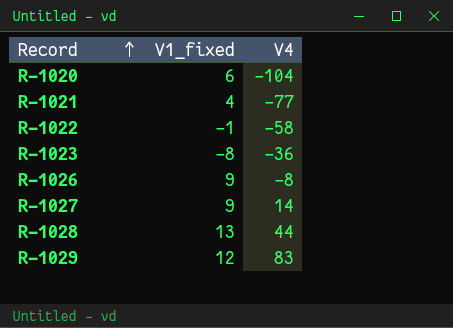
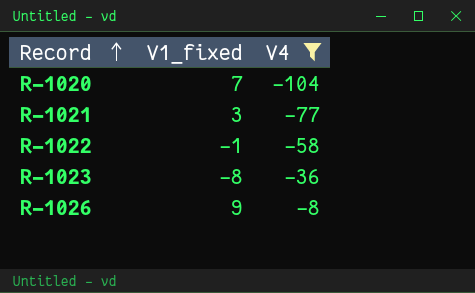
filter: none -> V4 <= -8
R-1020 | V1_fixed: 6 -> 7
R-1021 | V1_fixed: 4 -> 3

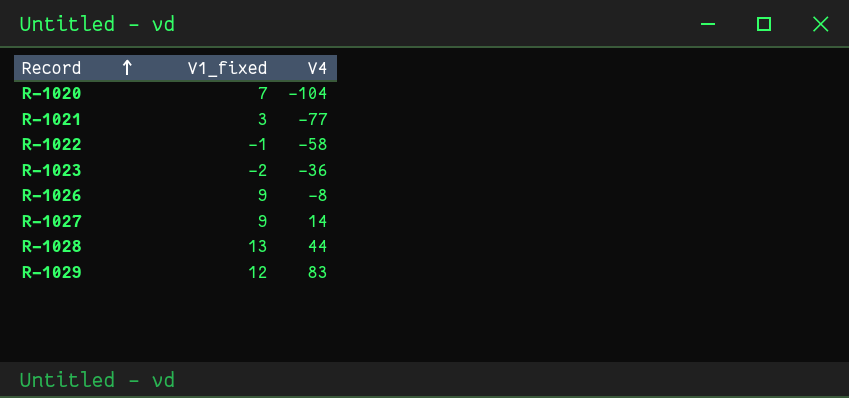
filter: V4 <= -8 -> none
R-1023 | V1_fixed: -8 -> -2

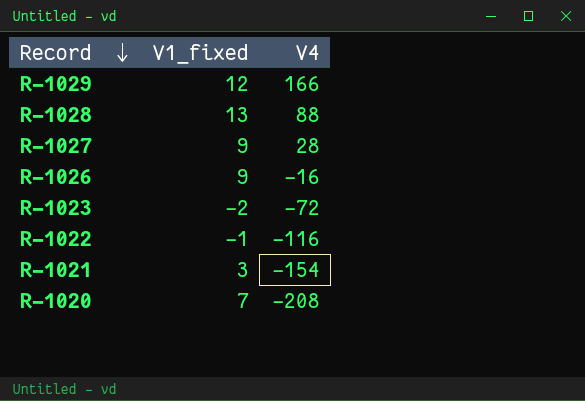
row order: Record ascending -> Record descending
R-1029 | V4: 83 -> 166
R-1028 | V4: 44 -> 88
R-1027 | V4: 14 -> 28
R-1026 | V4: -8 -> -16
R-1023 | V4: -36 -> -72
R-1022 | V4: -58 -> -116
R-1021 | V4: -77 -> -154
R-1020 | V4: -104 -> -208

